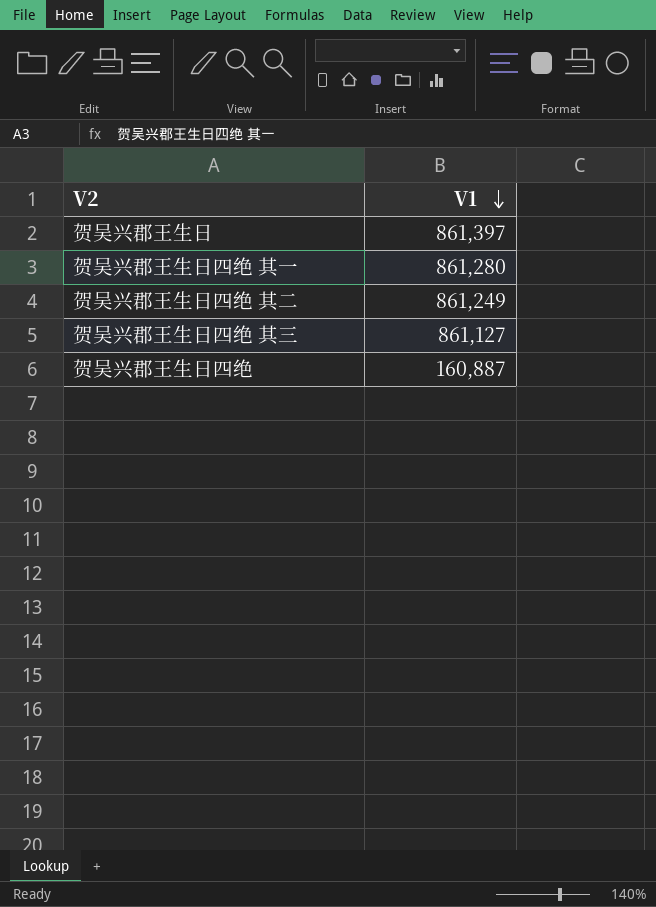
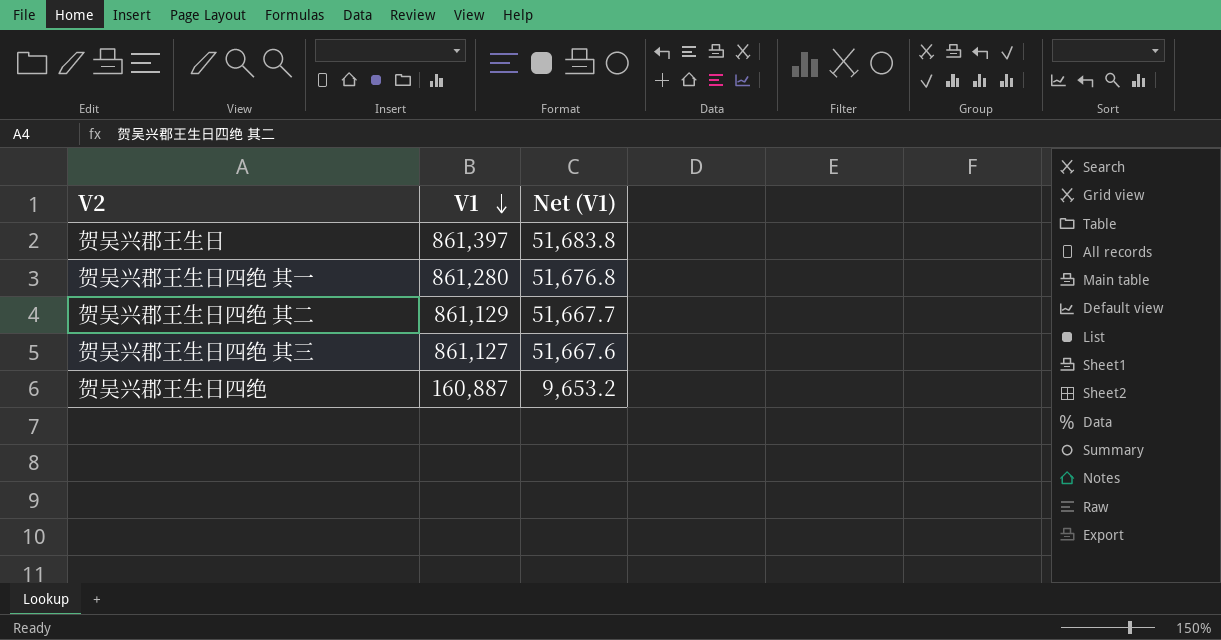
column Net (V1) | formula: none -> [V1] * 0.06
贺吴兴郡王生日四绝 其二 | V1: 861,249 -> 861,129

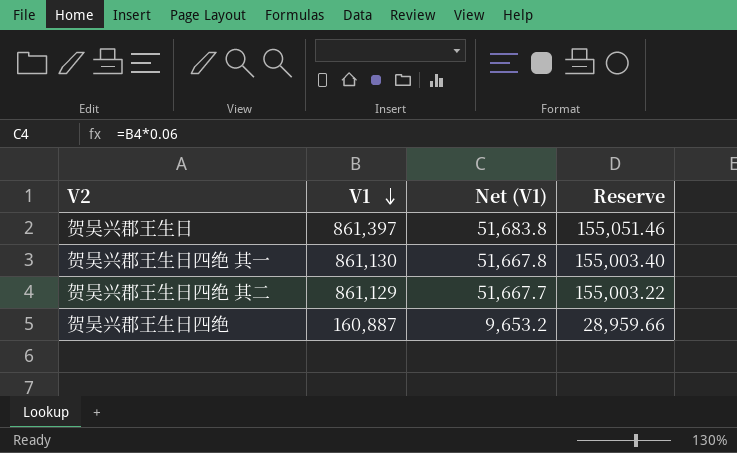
column Reserve | formula: none -> [V1] * 0.18
row 贺吴兴郡王生日四绝 其三: 861,127 | 51,667.6 -> none
贺吴兴郡王生日四绝 其一 | V1: 861,280 -> 861,130
贺吴兴郡王生日四绝 其一 | Net (V1): 51,676.8 -> 51,667.8

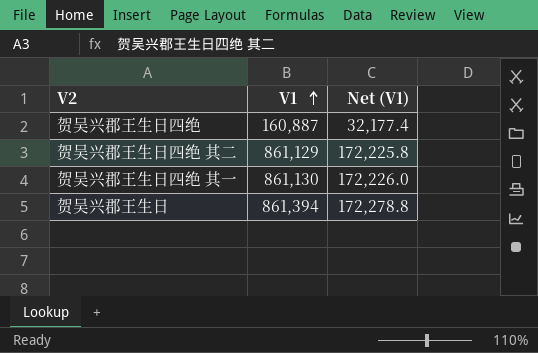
row order: V1 descending -> V1 ascending
column Reserve | formula: [V1] * 0.18 -> none
column Net (V1) | formula: [V1] * 0.06 -> [V1] * 0.2
贺吴兴郡王生日 | V1: 861,397 -> 861,394

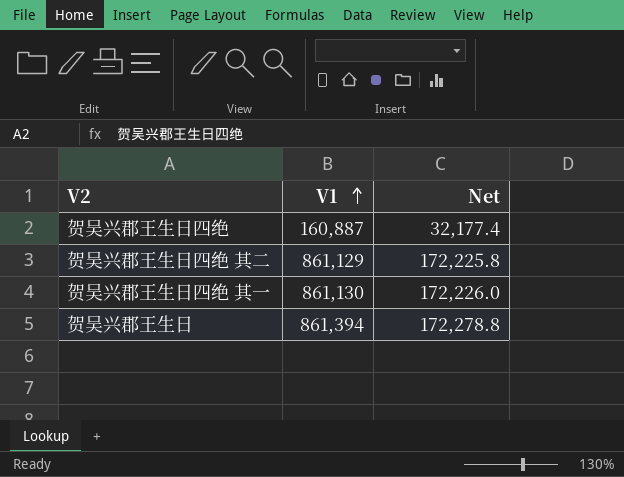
column name: Net (V1) -> Net

